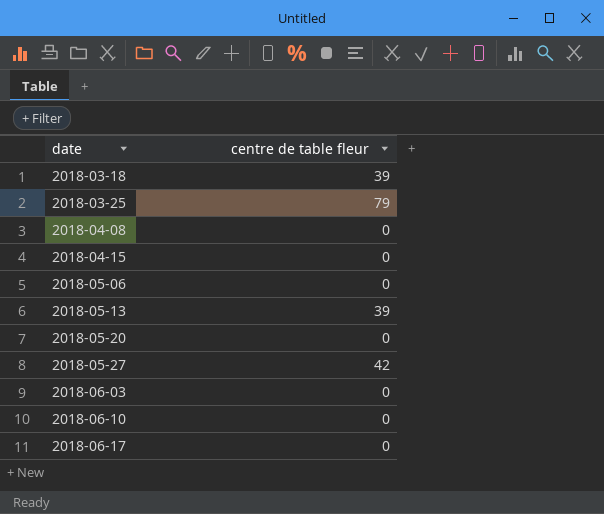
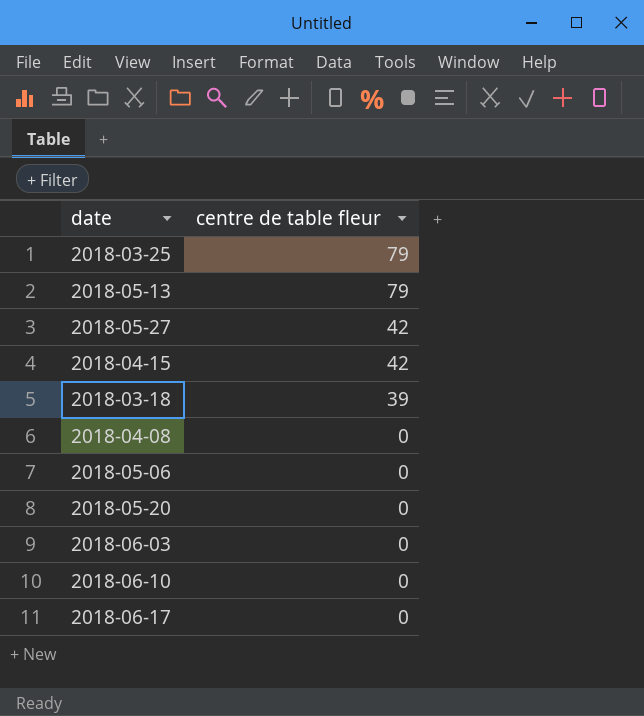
row order: date ascending -> centre de table fleur descending
2018-05-13 | centre de table fleur: 39 -> 79
2018-04-15 | centre de table fleur: 0 -> 42

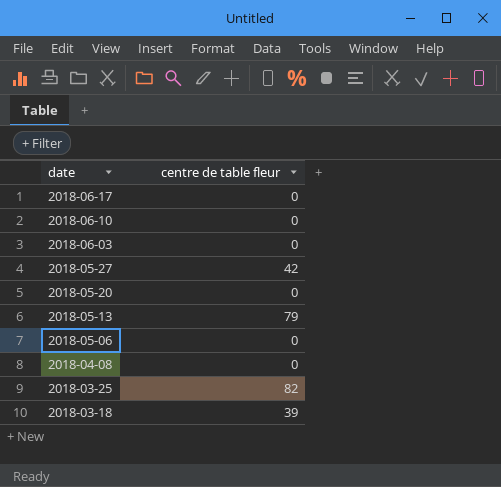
row order: centre de table fleur descending -> date descending
row 2018-04-15: 42 -> none
2018-03-25 | centre de table fleur: 79 -> 82

